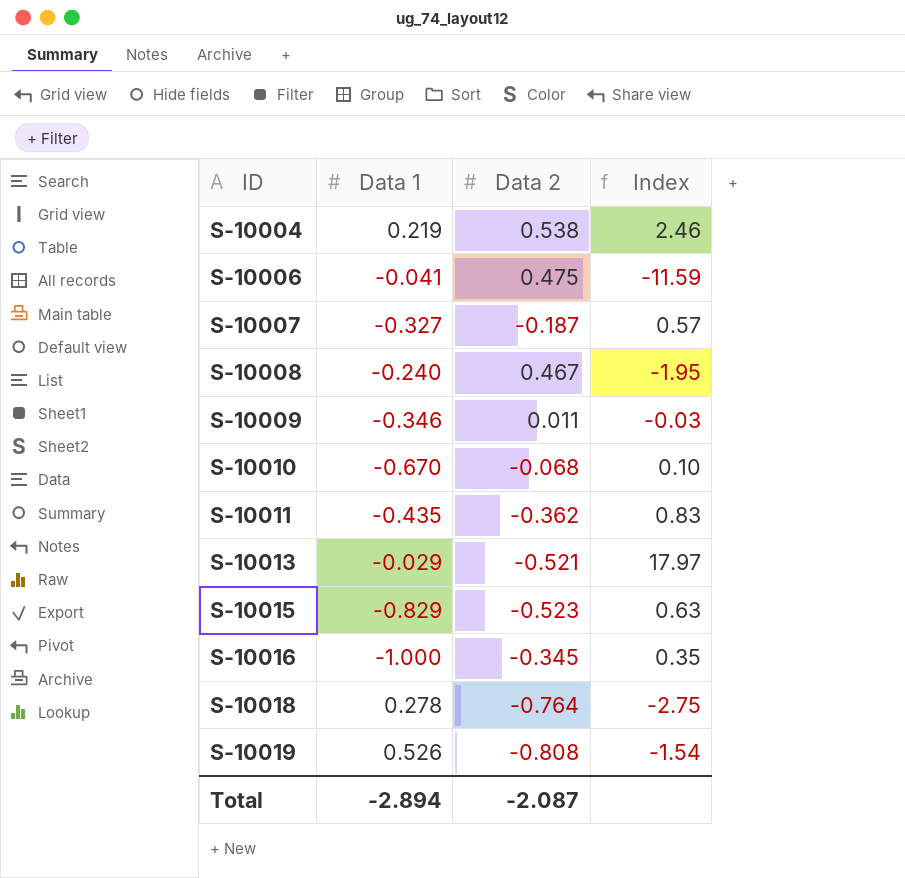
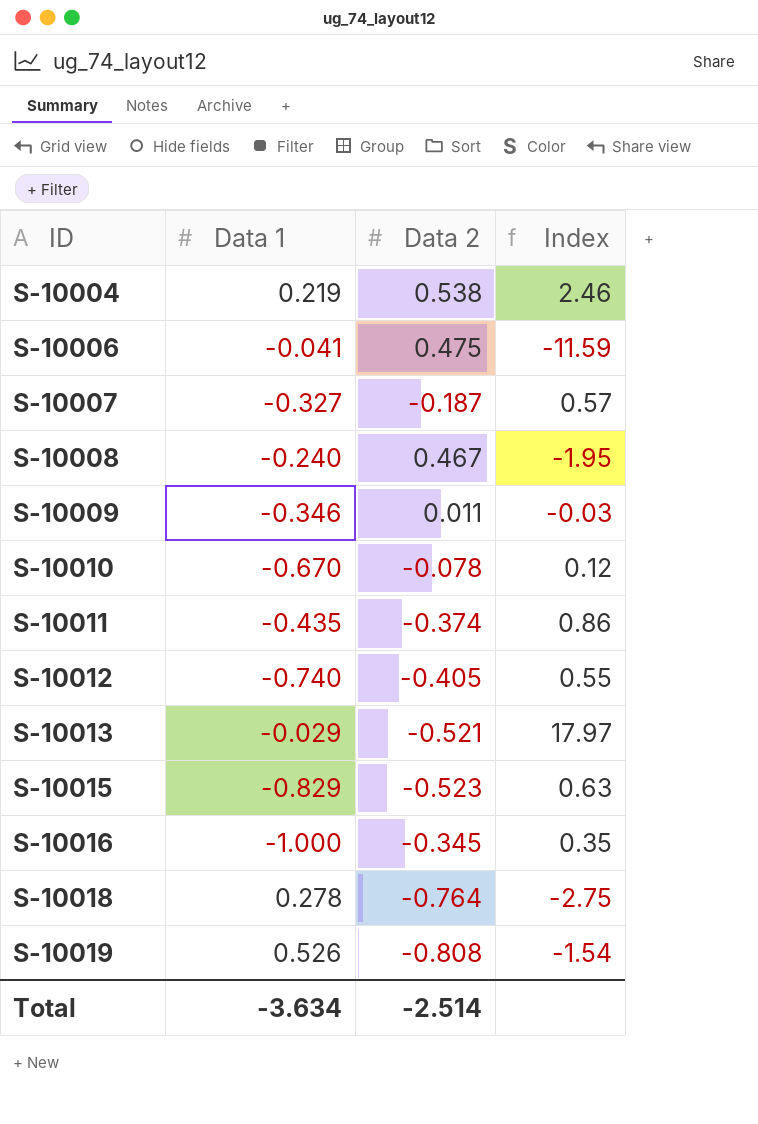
S-10010 | Data 2: -0.068 -> -0.078
S-10010 | Index: 0.10 -> 0.12
S-10011 | Data 2: -0.362 -> -0.374
S-10011 | Index: 0.83 -> 0.86
row S-10012: none -> -0.740 | -0.405 | 0.55
Total | Data 1: -2.894 -> -3.634
Total | Data 2: -2.087 -> -2.514

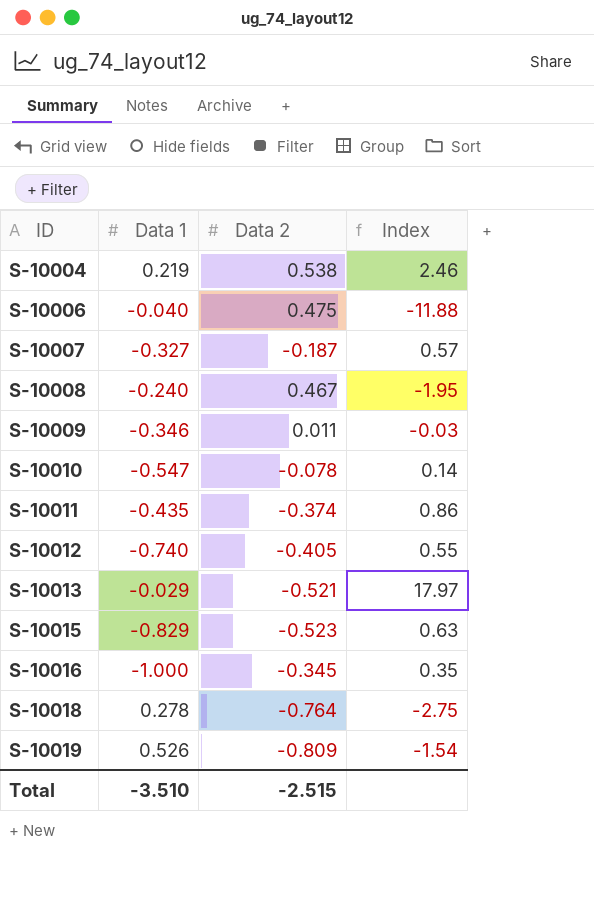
S-10006 | Data 1: -0.041 -> -0.040
S-10006 | Index: -11.59 -> -11.88
S-10010 | Data 1: -0.670 -> -0.547
S-10010 | Index: 0.12 -> 0.14
S-10019 | Data 2: -0.808 -> -0.809
Total | Data 1: -3.634 -> -3.510
Total | Data 2: -2.514 -> -2.515

